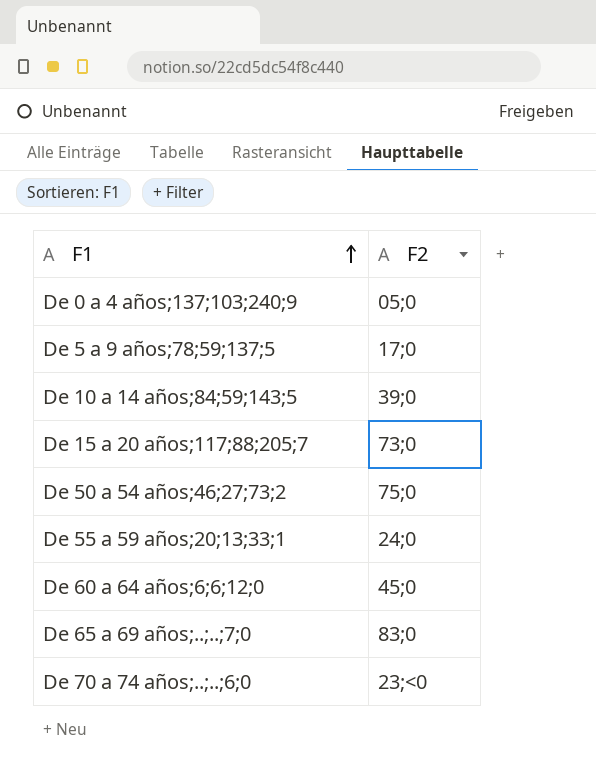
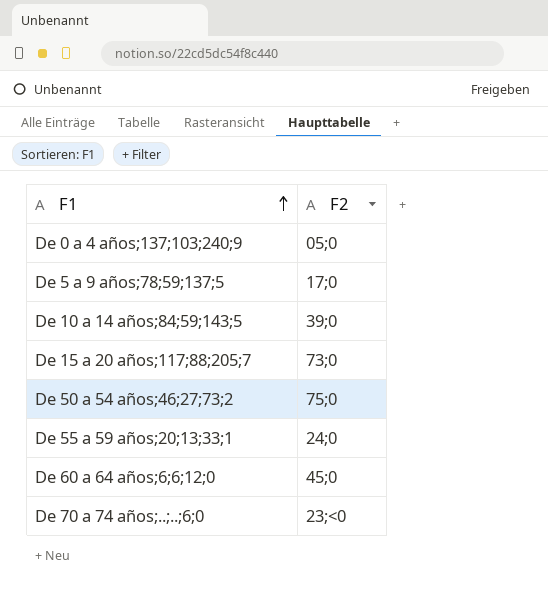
row De 65 a 69 años;..;..;7;0: 83;0 -> none

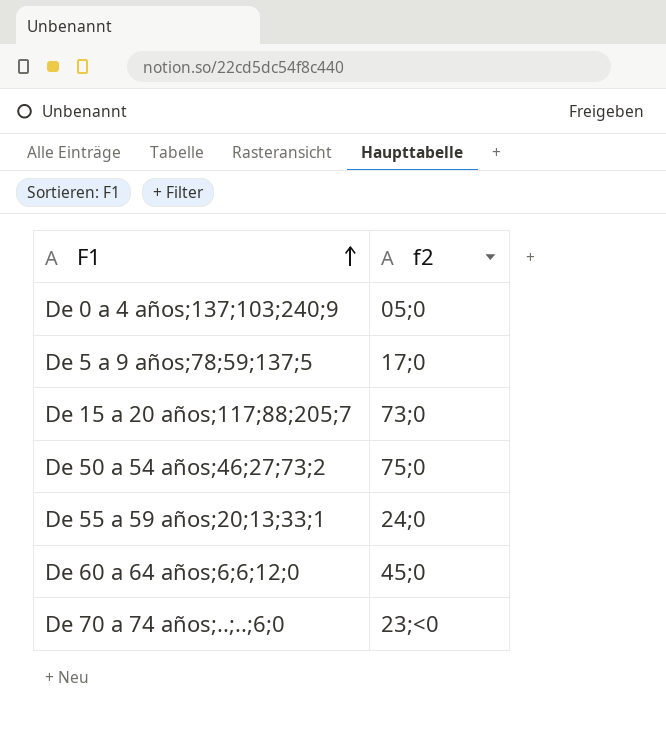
column name: F2 -> f2
row De 10 a 14 años;84;59;143;5: 39;0 -> none

